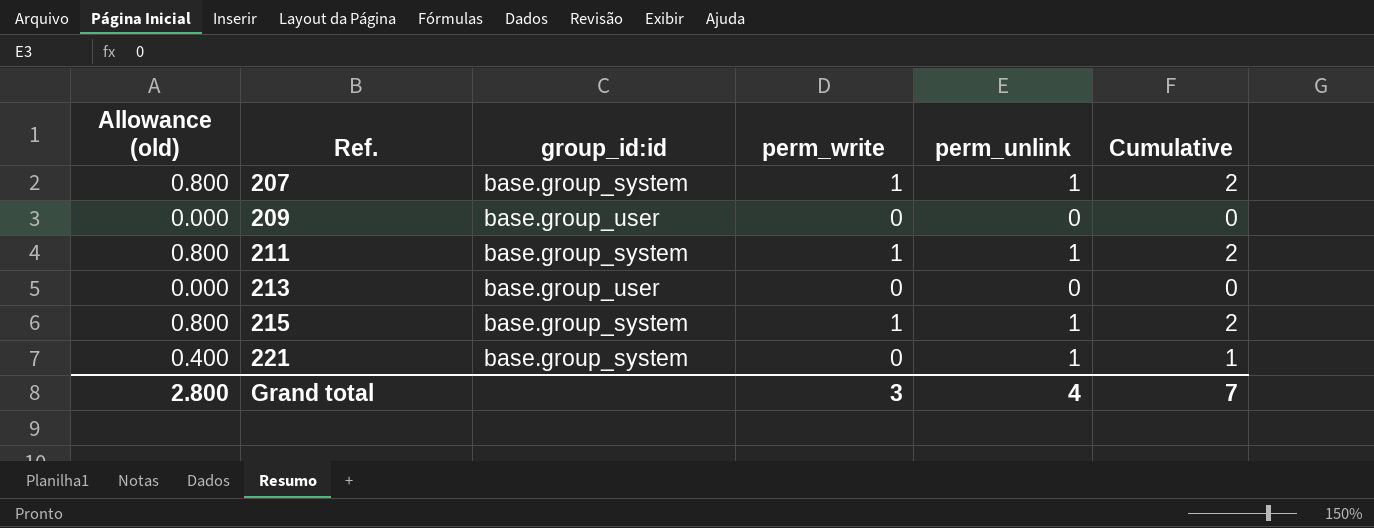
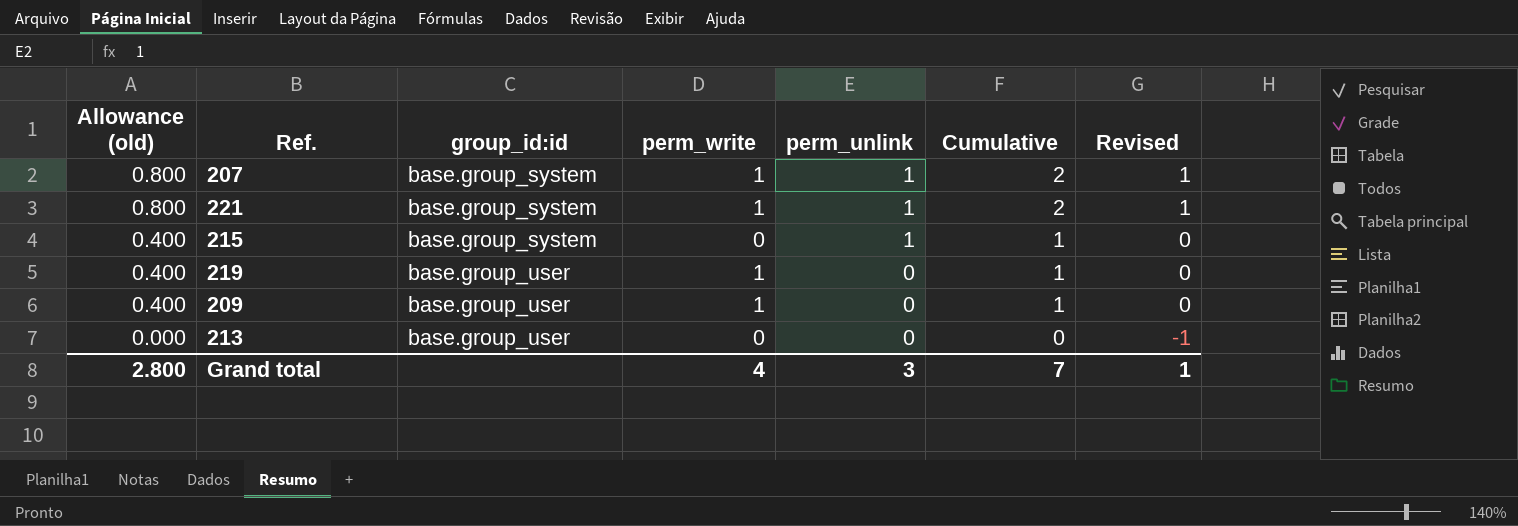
row order: Ref. ascending -> Allowance (old) descending
column Revised | formula: none -> [Cumulative] - 1
row 211: 0.800 | base.group_system | 1 | 1 | 2 -> none
221 | Allowance (old): 0.400 -> 0.800
221 | perm_write: 0 -> 1
221 | Cumulative: 1 -> 2
215 | Allowance (old): 0.800 -> 0.400
215 | perm_write: 1 -> 0
215 | Cumulative: 2 -> 1
row 219: none -> 0.400 | base.group_user | 1 | 0 | 1 | 0
209 | Allowance (old): 0.000 -> 0.400
209 | perm_write: 0 -> 1
209 | Cumulative: 0 -> 1
Grand total | perm_write: 3 -> 4
Grand total | perm_unlink: 4 -> 3

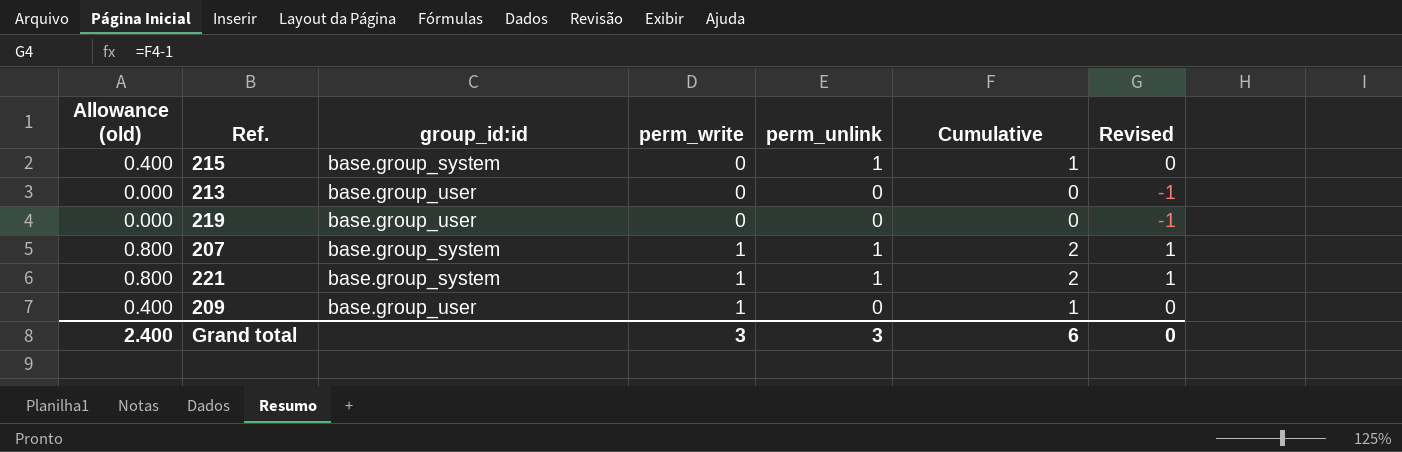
row order: Allowance (old) descending -> perm_write ascending
219 | Allowance (old): 0.400 -> 0.000
219 | perm_write: 1 -> 0
219 | Cumulative: 1 -> 0
219 | Revised: 0 -> -1
Grand total | Allowance (old): 2.800 -> 2.400
Grand total | perm_write: 4 -> 3
Grand total | Cumulative: 7 -> 6
Grand total | Revised: 1 -> 0

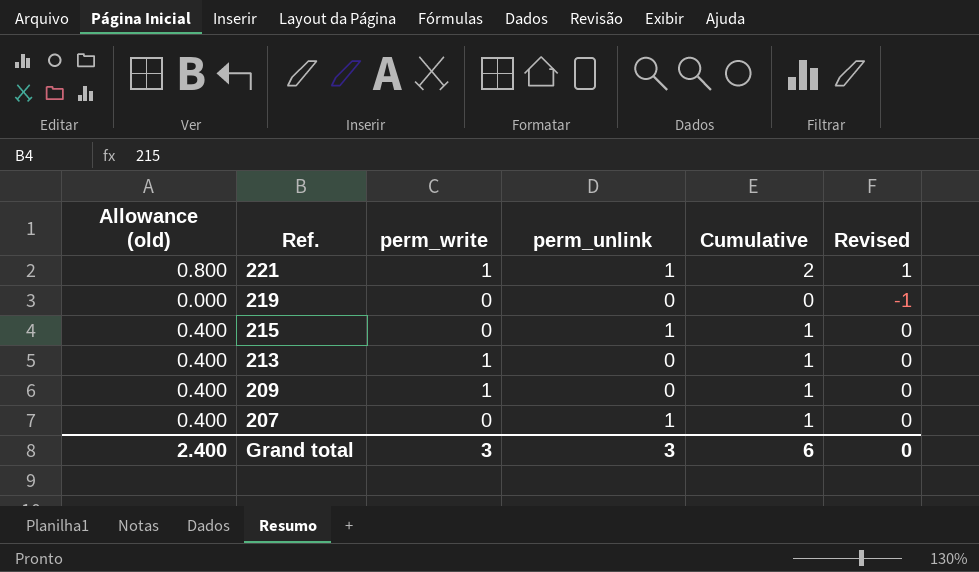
row order: perm_write ascending -> Ref. descending
column group_id:id | position: 3 -> none
213 | Allowance (old): 0.000 -> 0.400
213 | perm_write: 0 -> 1
213 | Cumulative: 0 -> 1
213 | Revised: -1 -> 0
207 | Allowance (old): 0.800 -> 0.400
207 | perm_write: 1 -> 0
207 | Cumulative: 2 -> 1
207 | Revised: 1 -> 0

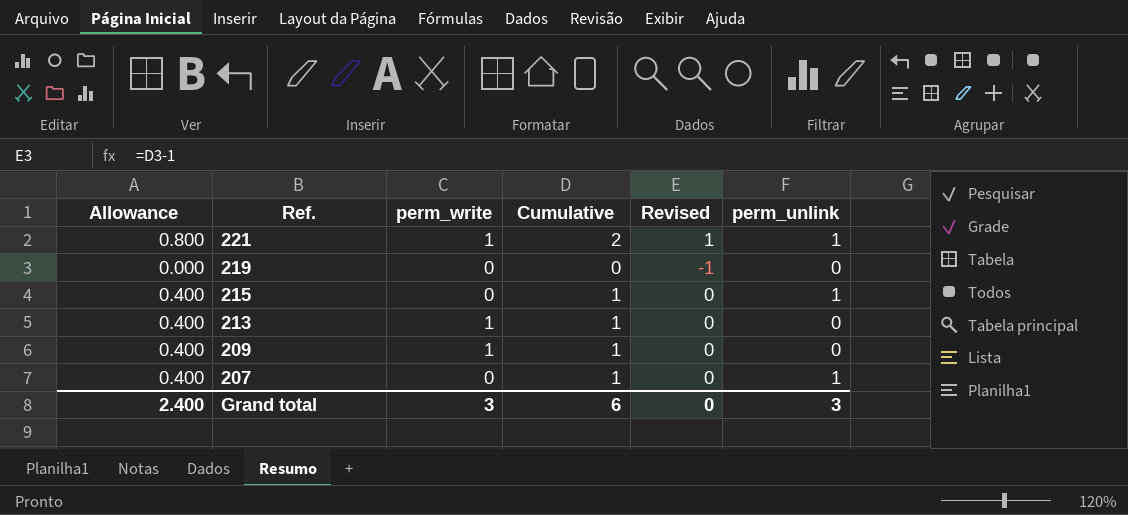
column name: Allowance (old) -> Allowance
column perm_unlink | position: 4 -> 6

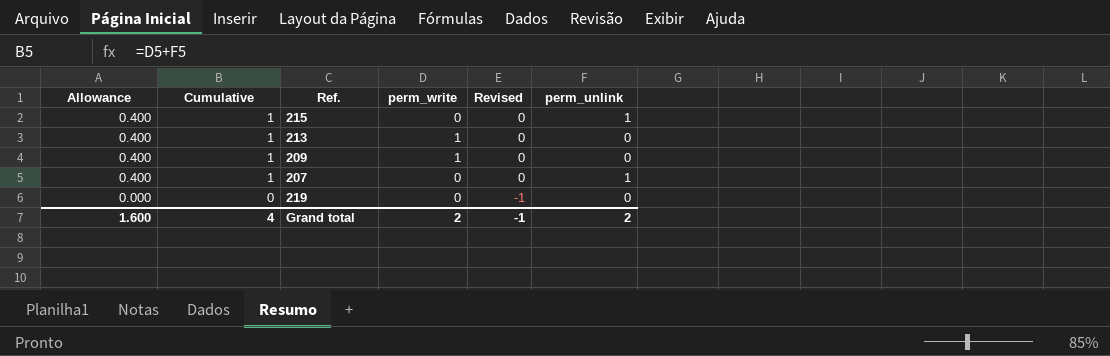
row order: Ref. descending -> Allowance descending
column Cumulative | position: 4 -> 2
row 221: 0.800 | 1 | 2 | 1 | 1 -> none
Grand total | Allowance: 2.400 -> 1.600
Grand total | Cumulative: 6 -> 4
Grand total | perm_write: 3 -> 2
Grand total | Revised: 0 -> -1
Grand total | perm_unlink: 3 -> 2

